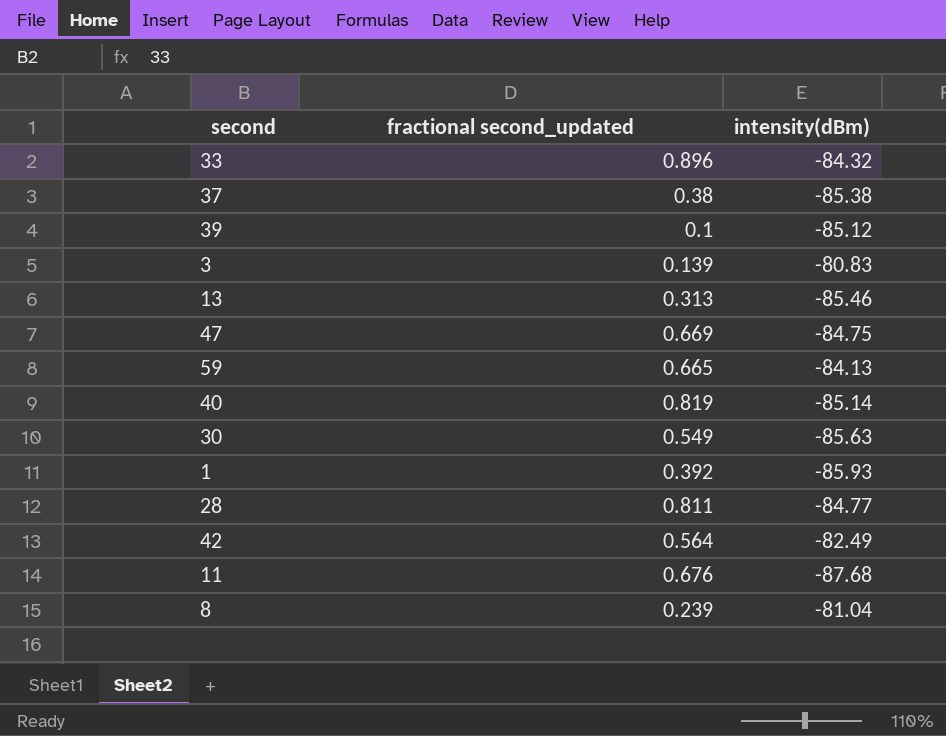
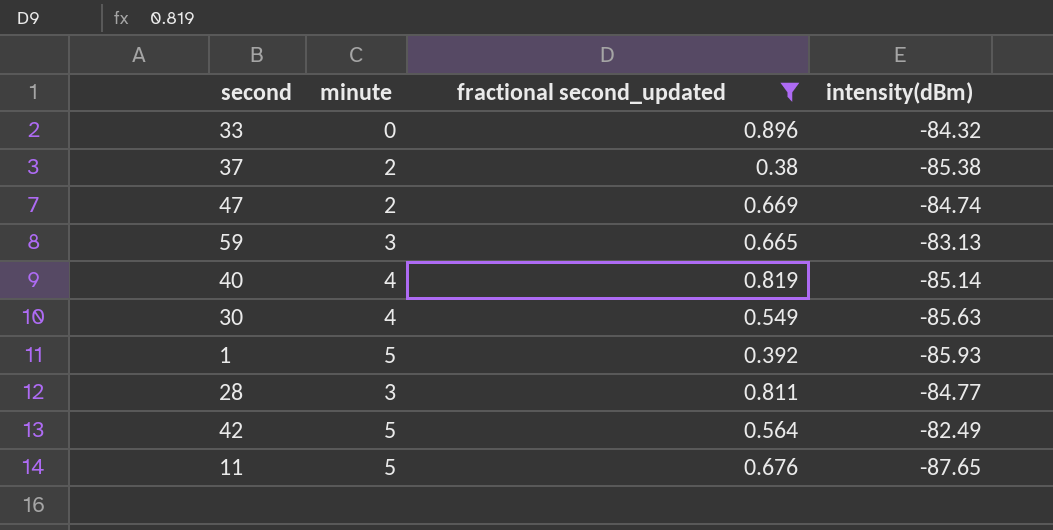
filter: none -> fractional second_updated >= 0.38
column minute | position: none -> 2
47 | intensity(dBm): -84.75 -> -84.74
59 | intensity(dBm): -84.13 -> -83.13
11 | intensity(dBm): -87.68 -> -87.65

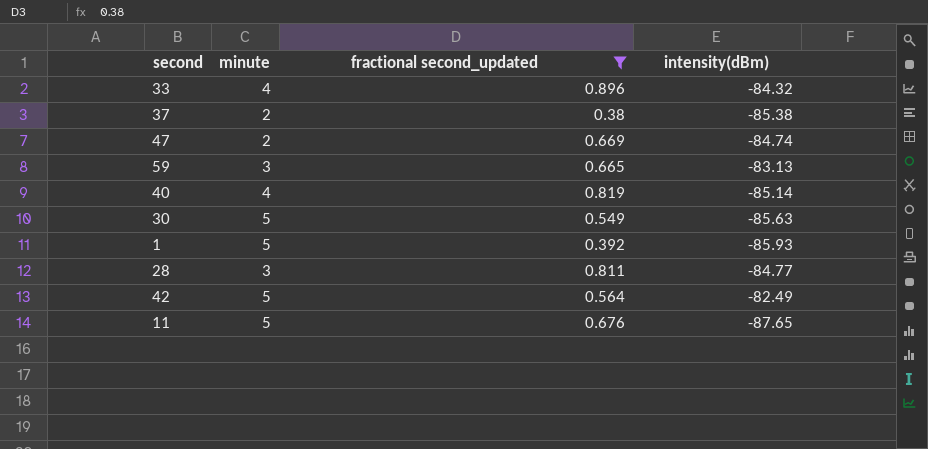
33 | minute: 0 -> 4
30 | minute: 4 -> 5

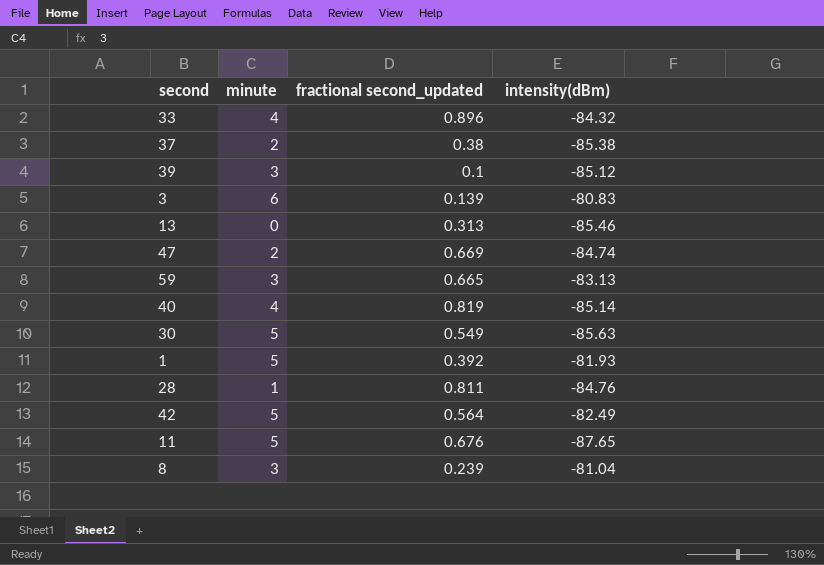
filter: fractional second_updated >= 0.38 -> none
1 | intensity(dBm): -85.93 -> -81.93
28 | minute: 3 -> 1
28 | intensity(dBm): -84.77 -> -84.76

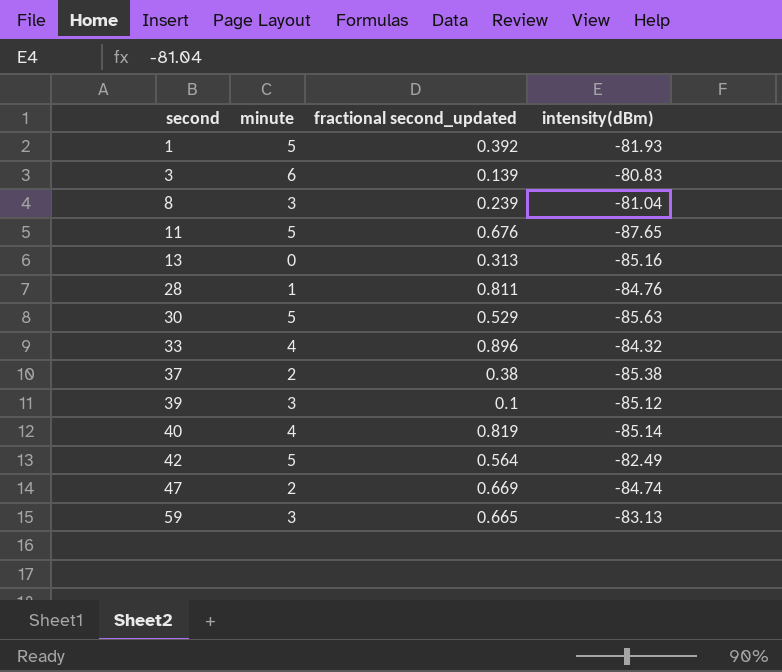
row order: none -> second ascending
13 | intensity(dBm): -85.46 -> -85.16
30 | fractional second_updated: 0.549 -> 0.529

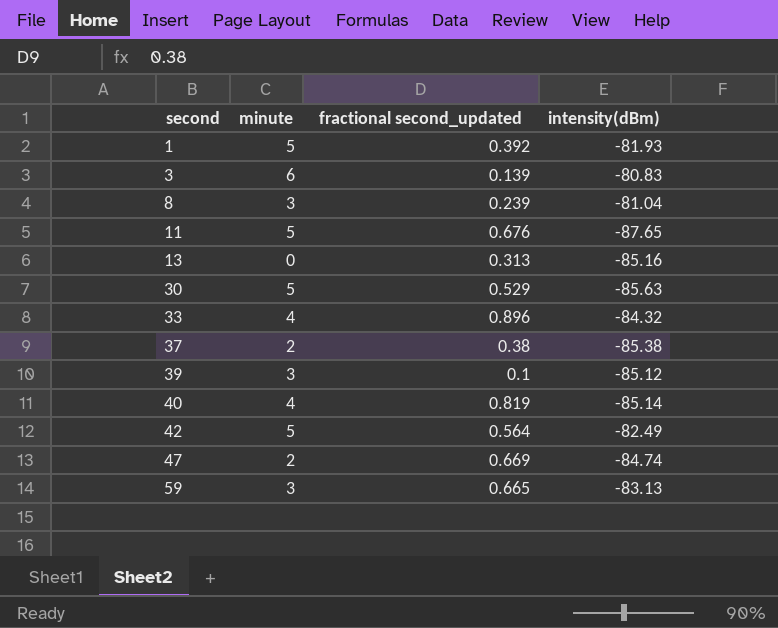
row 28: 1 | 0.811 | -84.76 -> none

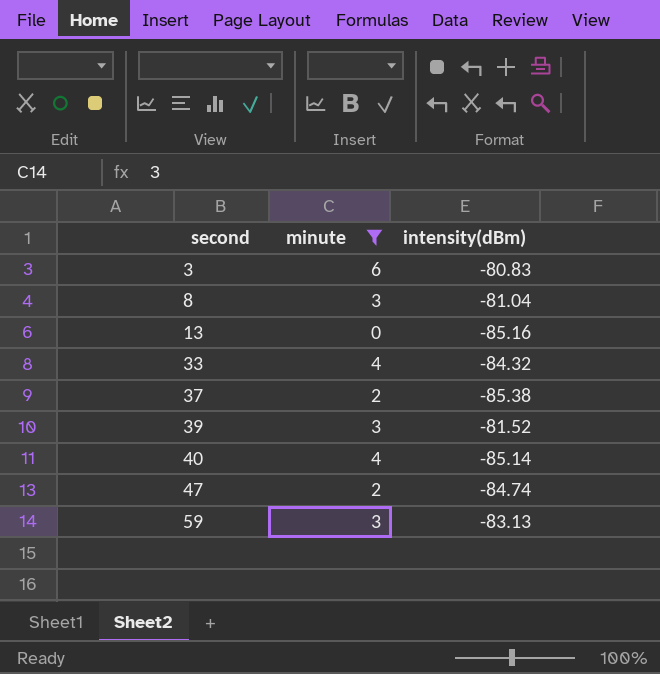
filter: none -> minute != 5
column fractional second_updated | position: 3 -> none
39 | intensity(dBm): -85.12 -> -81.52

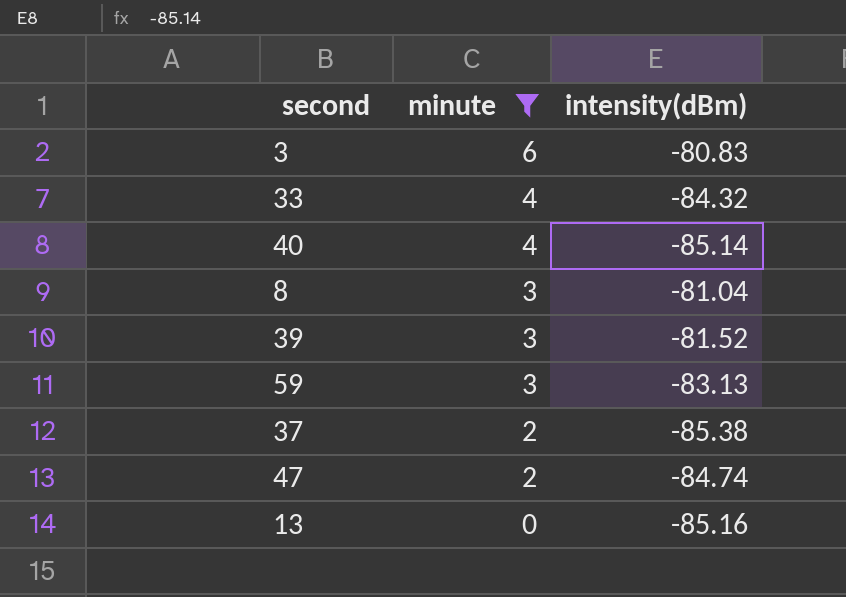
row order: second ascending -> minute descending

